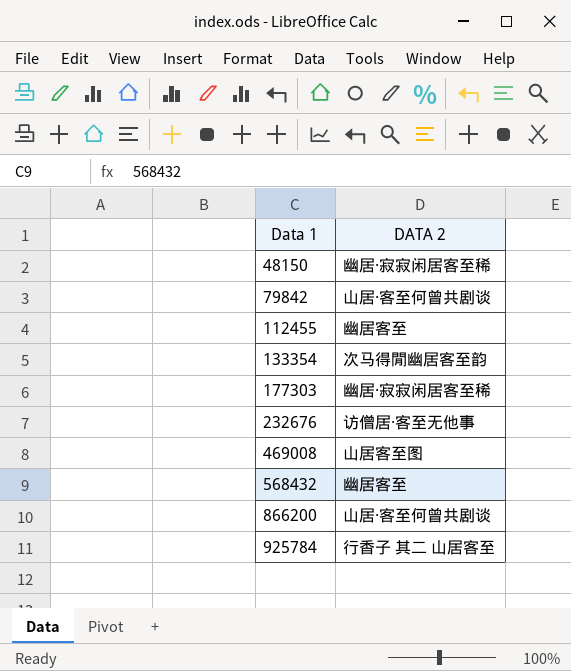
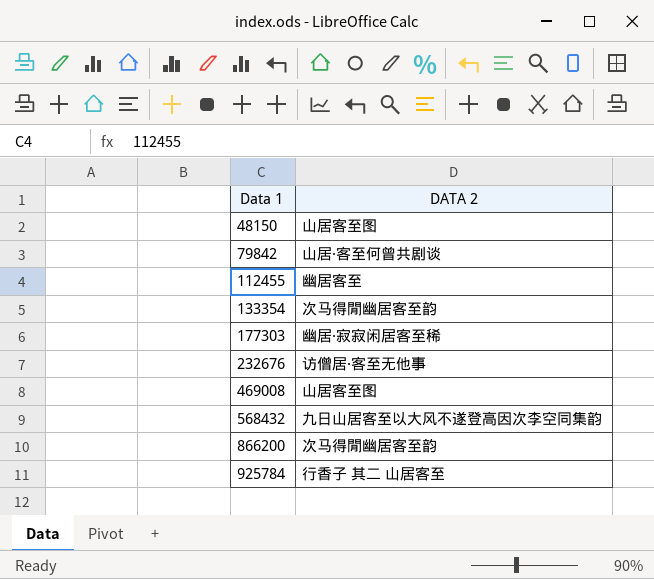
48150 | DATA 2: 幽居·寂寂闲居客至稀 -> 山居客至图
568432 | DATA 2: 幽居客至 -> 九日山居客至以大风不遂登高因次李空同集韵
866200 | DATA 2: 山居·客至何曾共剧谈 -> 次马得閒幽居客至韵

